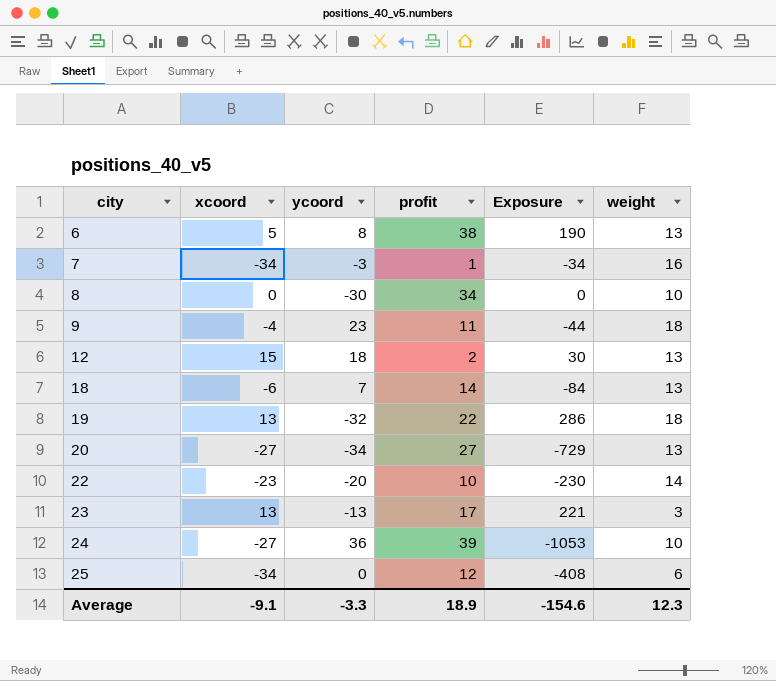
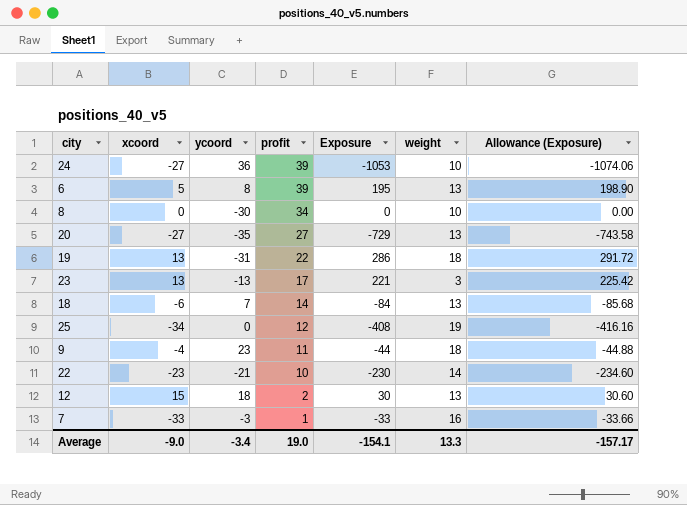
row order: city ascending -> profit descending
column Allowance (Exposure) | formula: none -> [Exposure] * 1.02
6 | profit: 38 -> 39
6 | Exposure: 190 -> 195
20 | ycoord: -34 -> -35
19 | ycoord: -32 -> -31
25 | weight: 6 -> 19
22 | ycoord: -20 -> -21
7 | xcoord: -34 -> -33
7 | Exposure: -34 -> -33
Average | xcoord: -9.1 -> -9.0
Average | ycoord: -3.3 -> -3.4
Average | profit: 18.9 -> 19.0
Average | Exposure: -154.6 -> -154.1
Average | weight: 12.3 -> 13.3

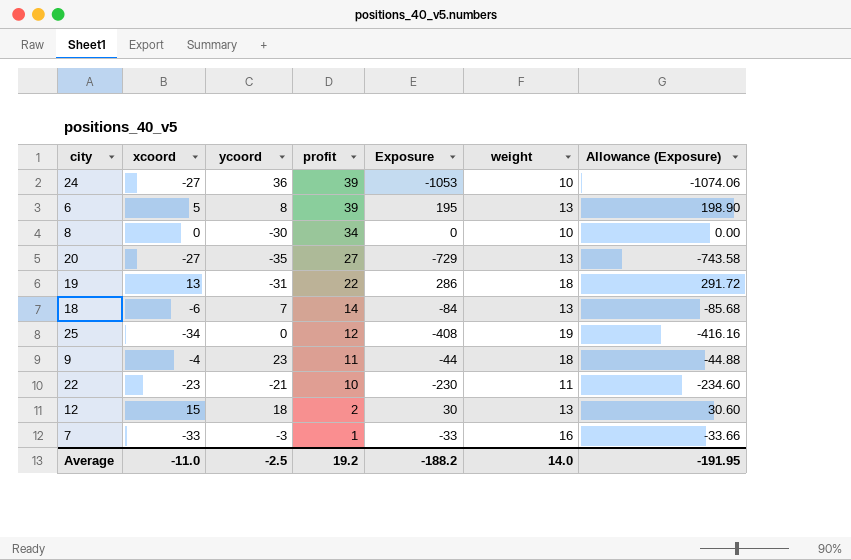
row 23: 13 | -13 | 17 | 221 | 3 | 225.42 -> none
22 | weight: 14 -> 11
Average | xcoord: -9.0 -> -11.0
Average | ycoord: -3.4 -> -2.5
Average | profit: 19.0 -> 19.2
Average | Exposure: -154.1 -> -188.2
Average | weight: 13.3 -> 14.0
Average | Allowance (Exposure): -157.17 -> -191.95

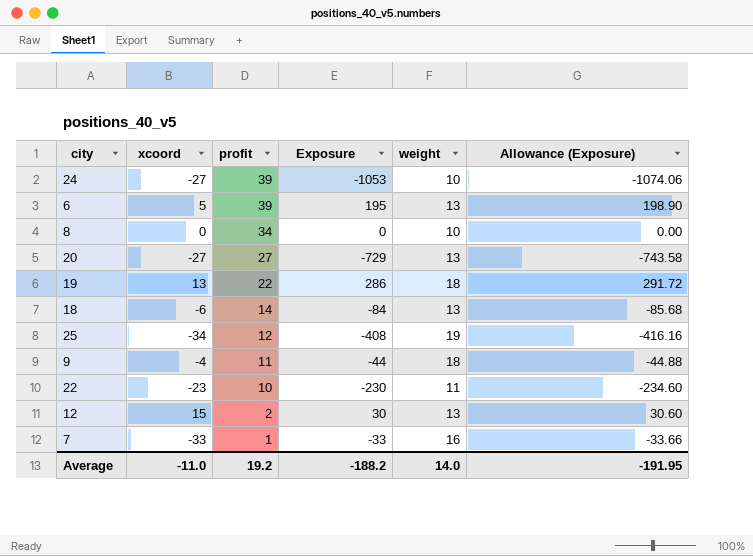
column ycoord | position: 3 -> none

